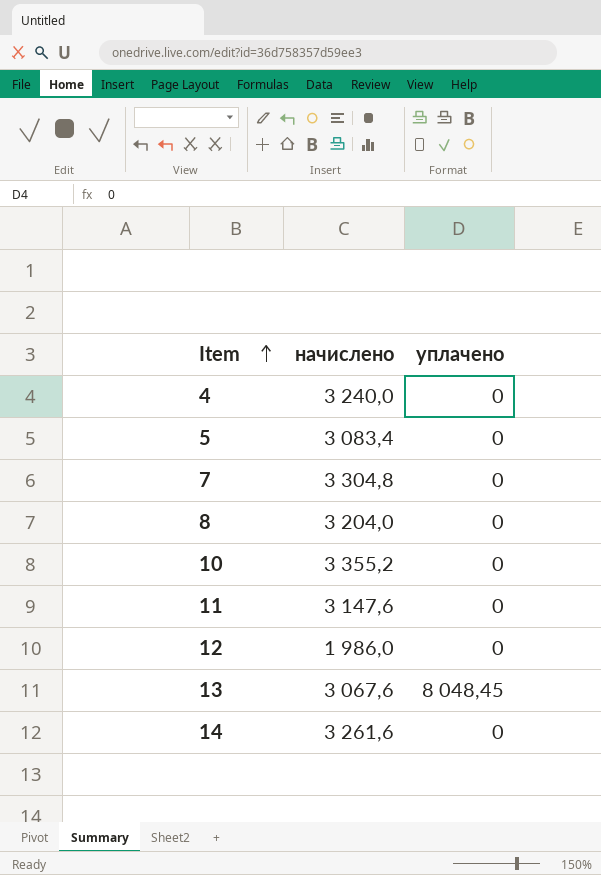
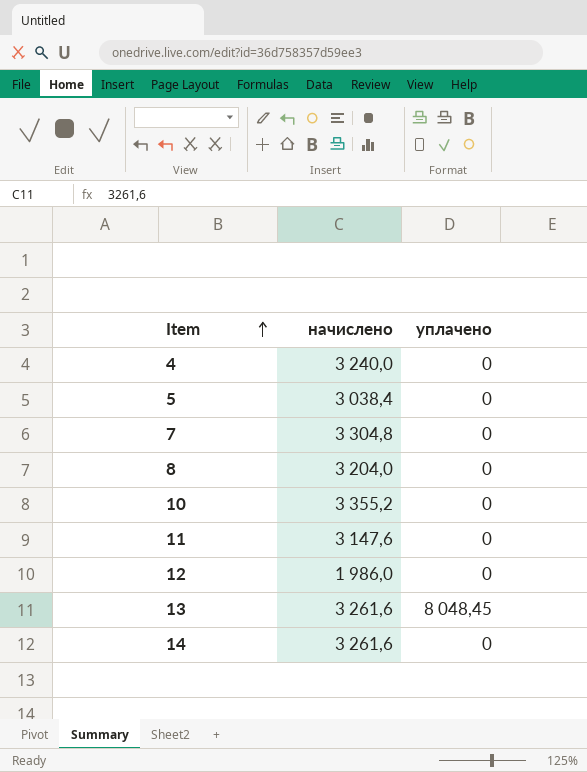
5 | начислено: 3 083,4 -> 3 038,4
13 | начислено: 3 067,6 -> 3 261,6

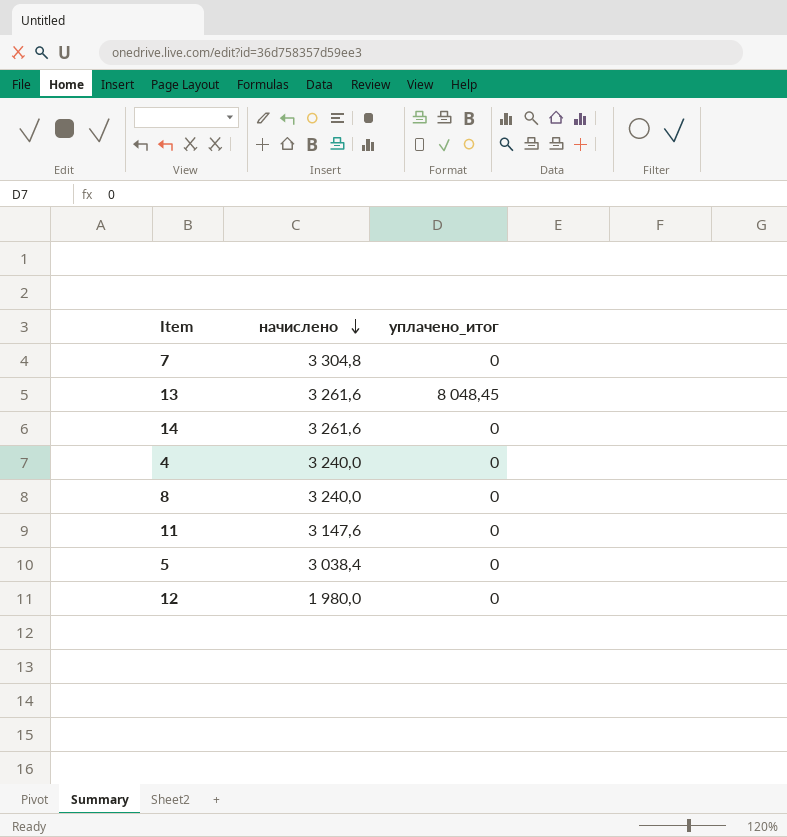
row order: Item ascending -> начислено descending
column name: уплачено -> уплачено_итог
row 10: 3 355,2 | 0 -> none
8 | начислено: 3 204,0 -> 3 240,0
12 | начислено: 1 986,0 -> 1 980,0

